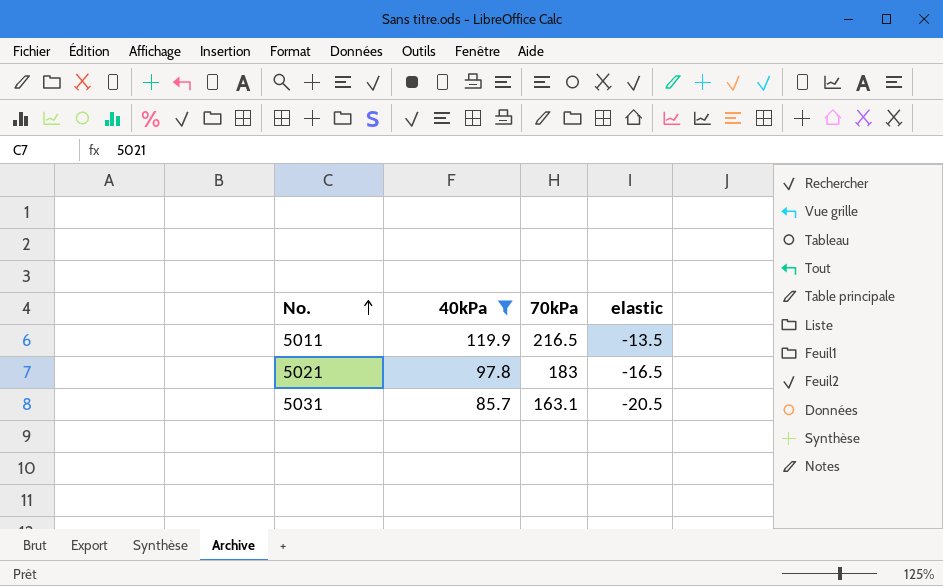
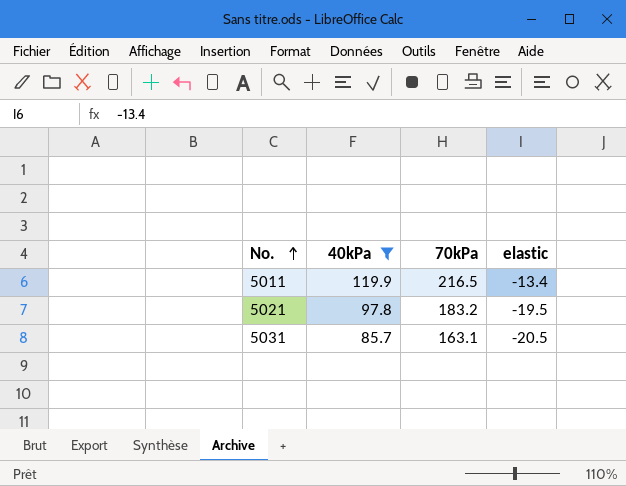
5011 | elastic: -13.5 -> -13.4
5021 | 70kPa: 183 -> 183.2
5021 | elastic: -16.5 -> -19.5

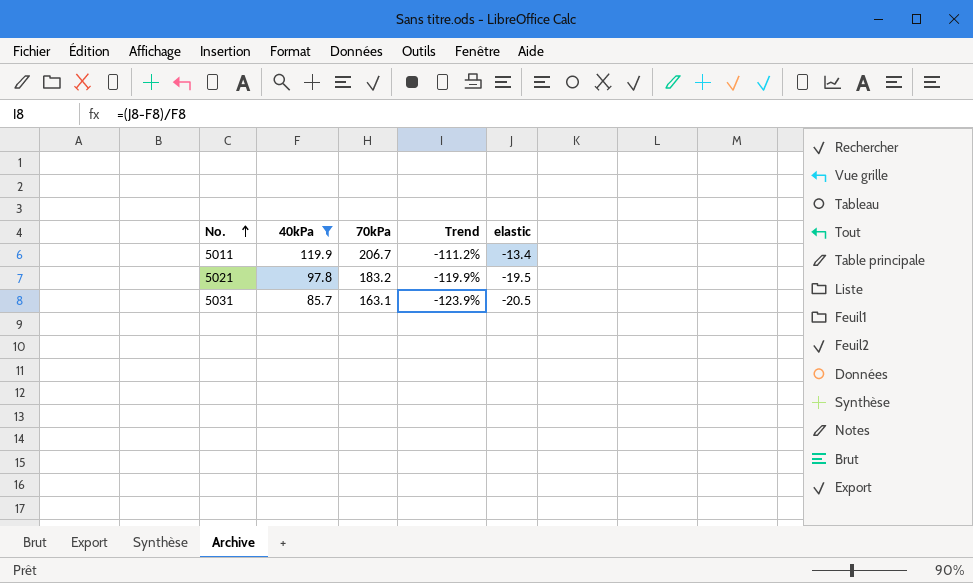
column Trend | formula: none -> ([elastic] - [40kPa]) / [40kPa]
5011 | 70kPa: 216.5 -> 206.7

